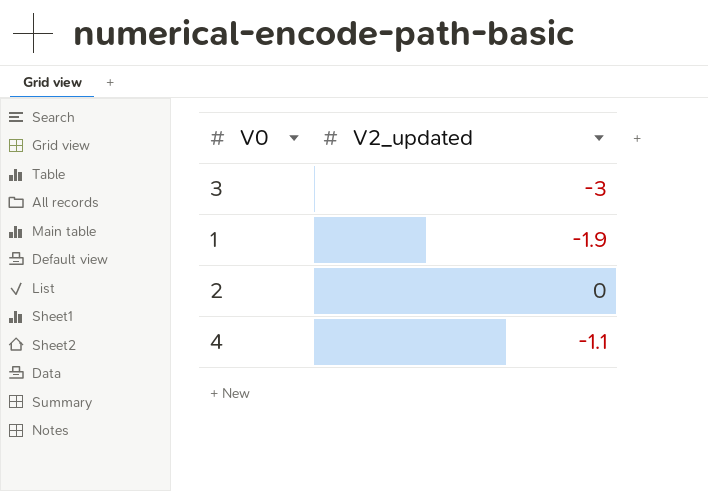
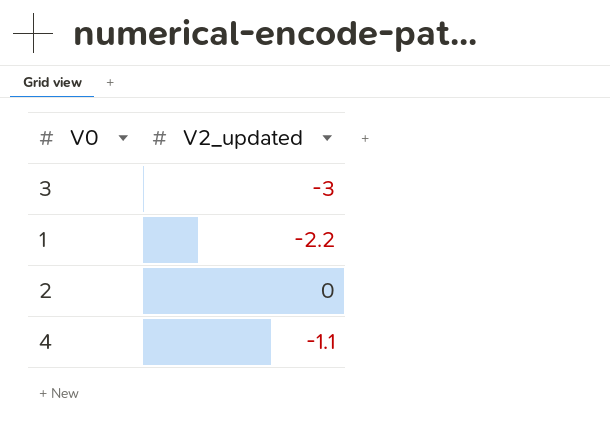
1 | V2_updated: -1.9 -> -2.2

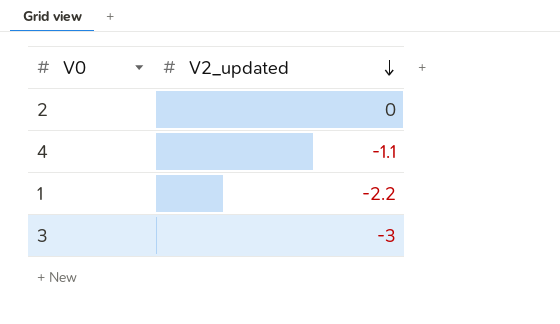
row order: none -> V2_updated descending

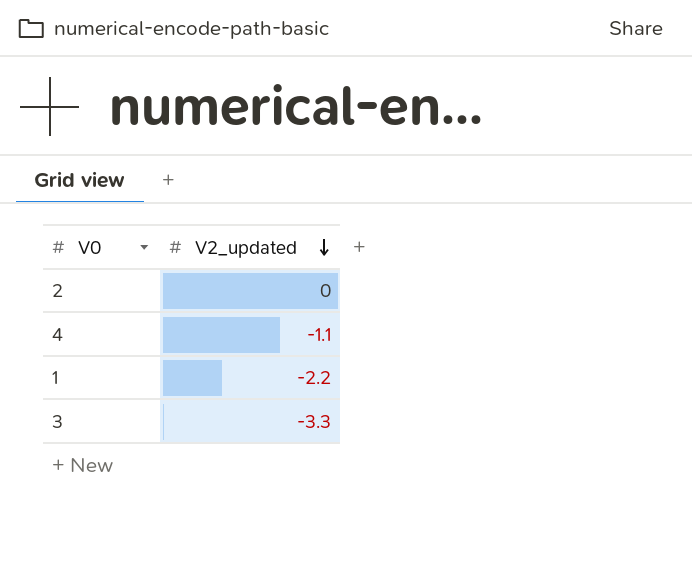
3 | V2_updated: -3 -> -3.3

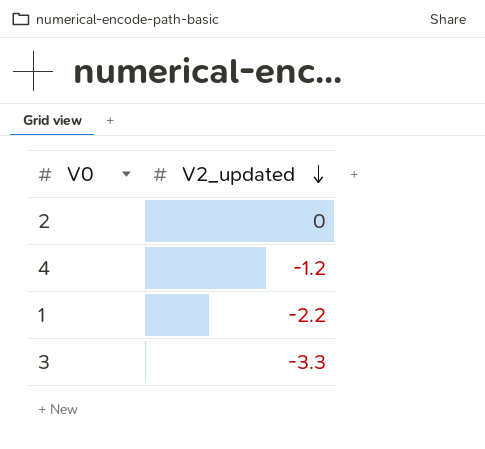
4 | V2_updated: -1.1 -> -1.2

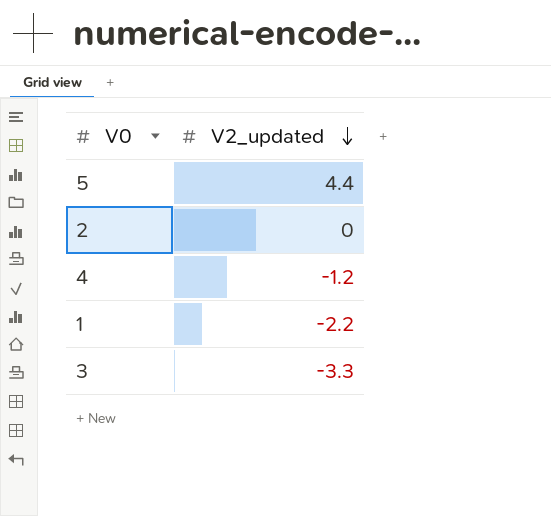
row 5: none -> 4.4

